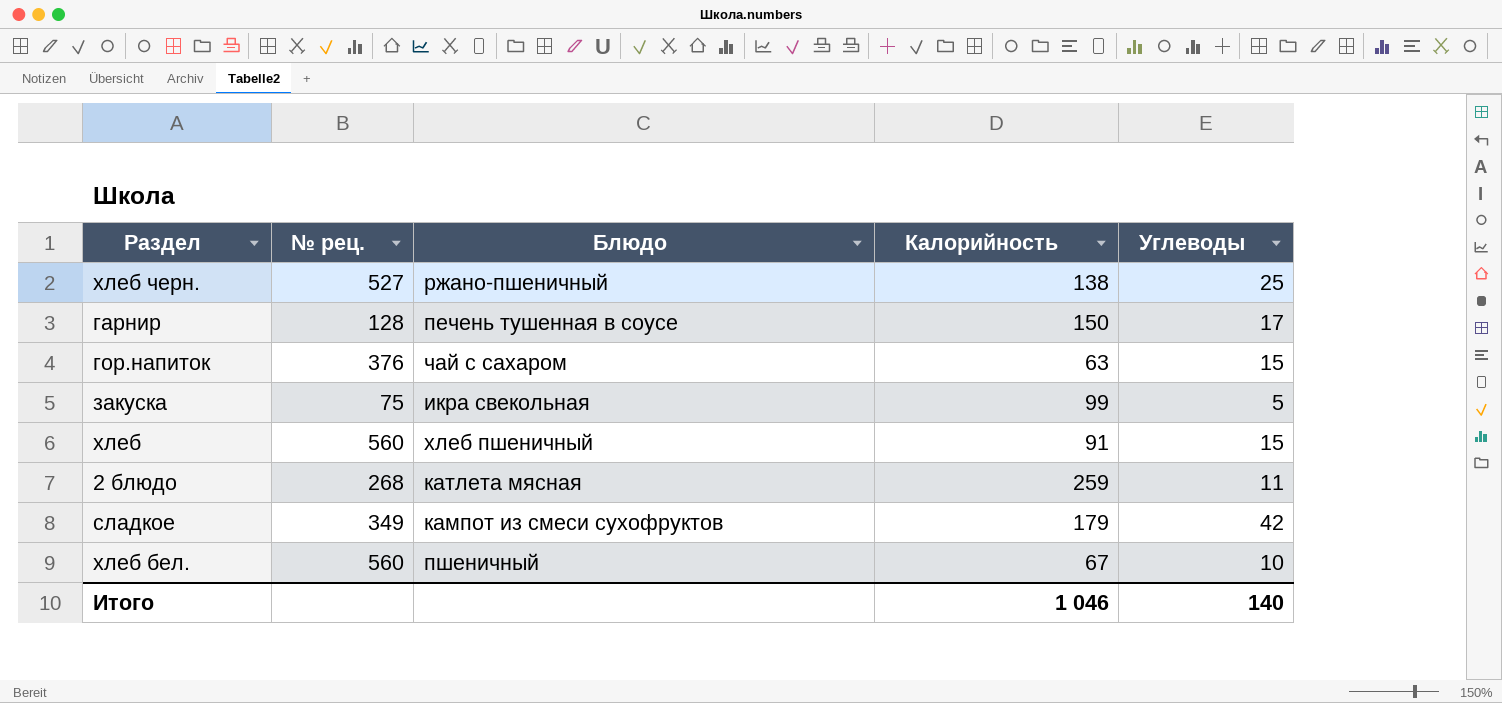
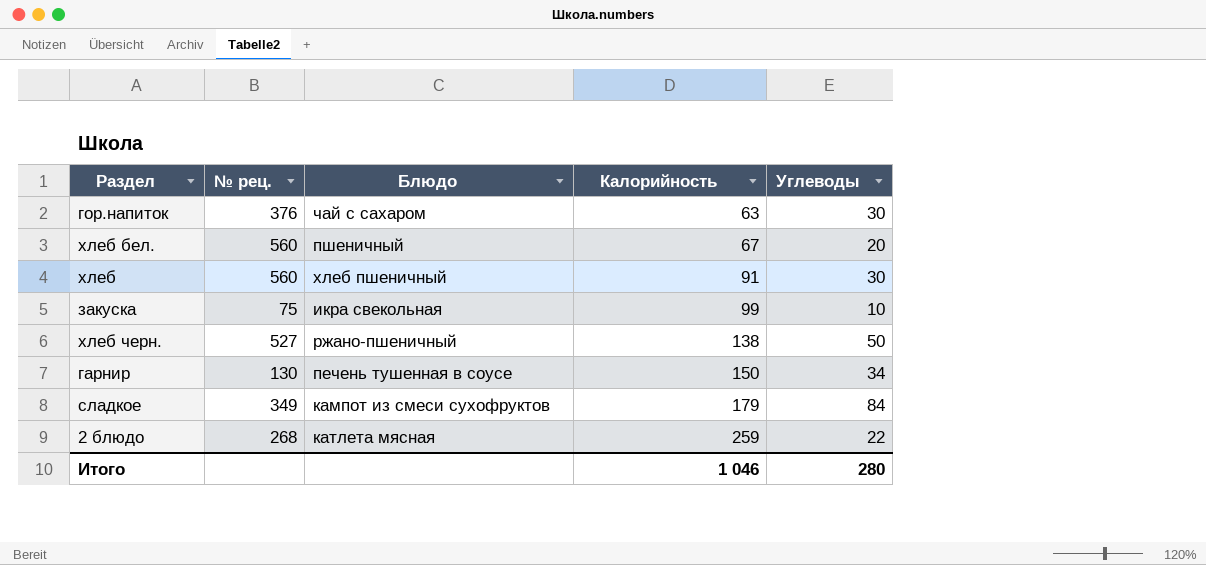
row order: none -> Калорийность ascending
гор.напиток | Углеводы: 15 -> 30
хлеб бел. | Углеводы: 10 -> 20
хлеб | Углеводы: 15 -> 30
закуска | Углеводы: 5 -> 10
хлеб черн. | Углеводы: 25 -> 50
гарнир | № рец.: 128 -> 130
гарнир | Углеводы: 17 -> 34
сладкое | Углеводы: 42 -> 84
2 блюдо | Углеводы: 11 -> 22
Итого | Углеводы: 140 -> 280

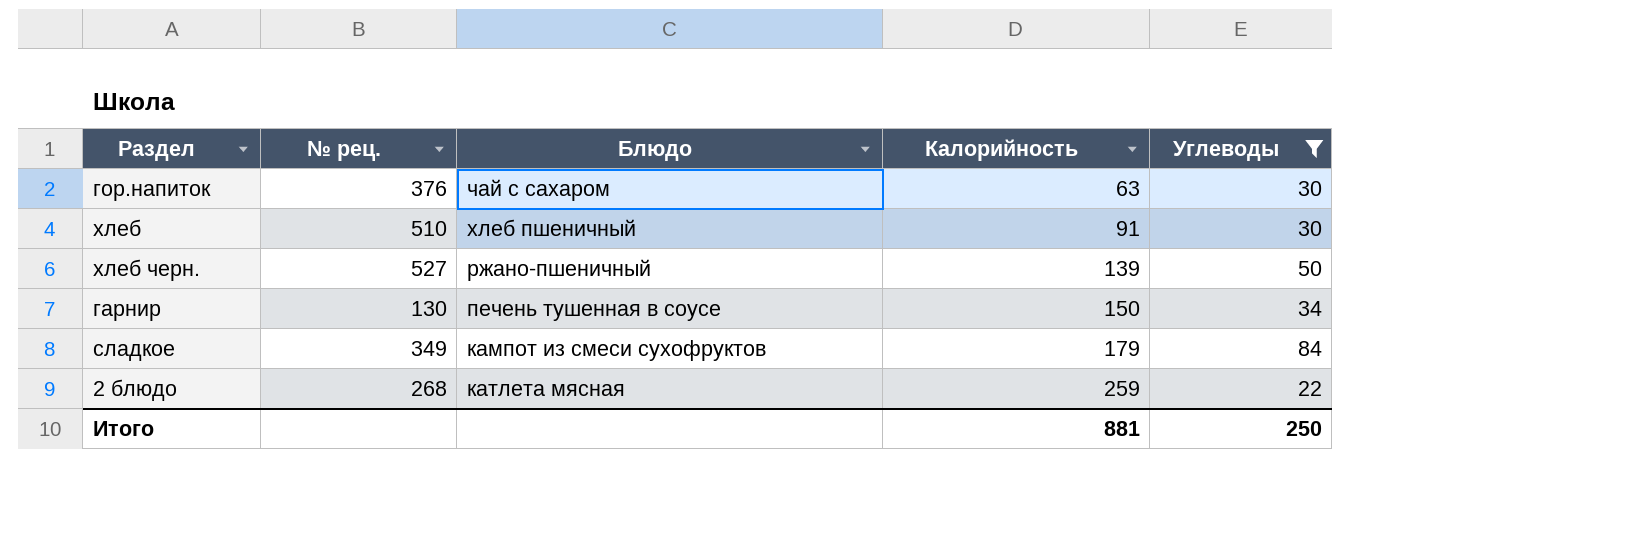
filter: none -> Углеводы >= 22
хлеб | № рец.: 560 -> 510
хлеб черн. | Калорийность: 138 -> 139
Итого | Калорийность: 1 046 -> 881
Итого | Углеводы: 280 -> 250

